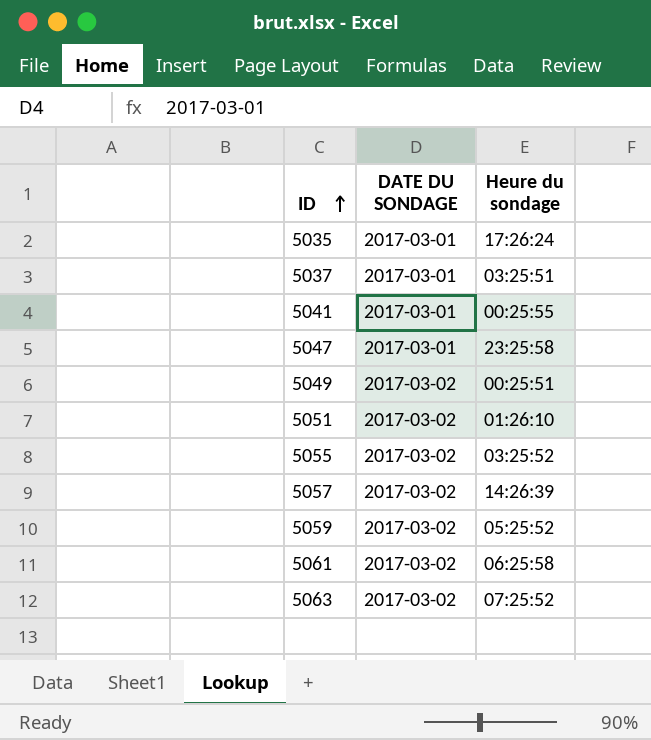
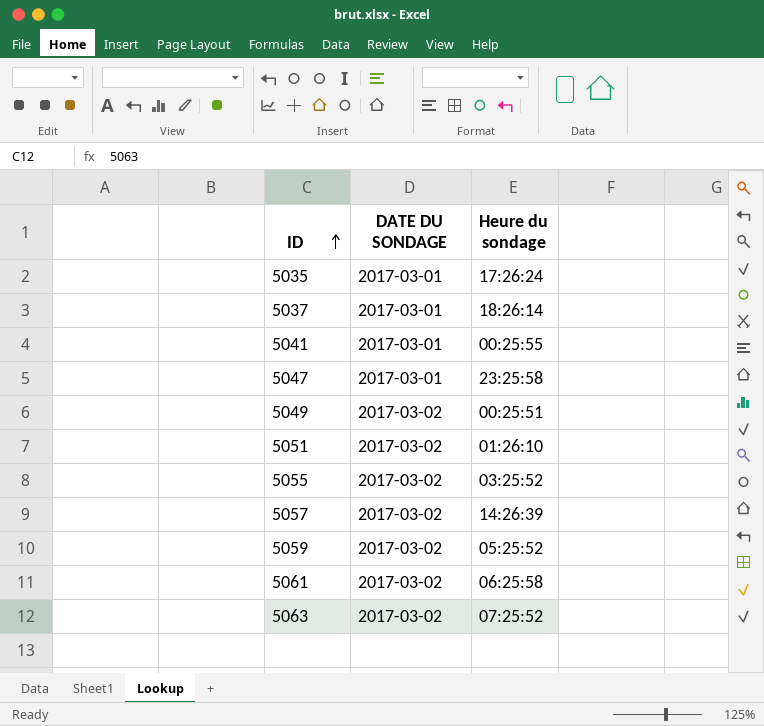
5037 | Heure du sondage: 03:25:51 -> 18:26:14

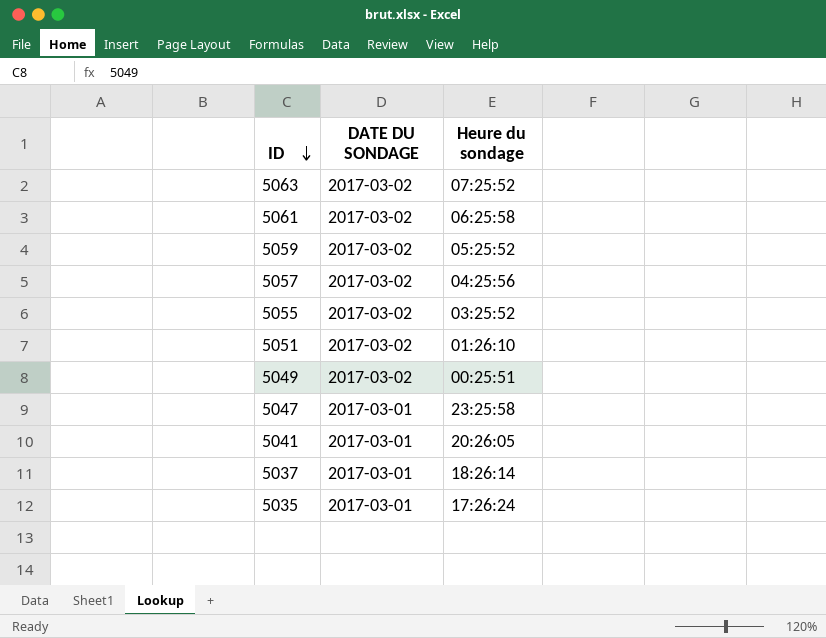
row order: ID ascending -> ID descending
5057 | Heure du sondage: 14:26:39 -> 04:25:56
5041 | Heure du sondage: 00:25:55 -> 20:26:05

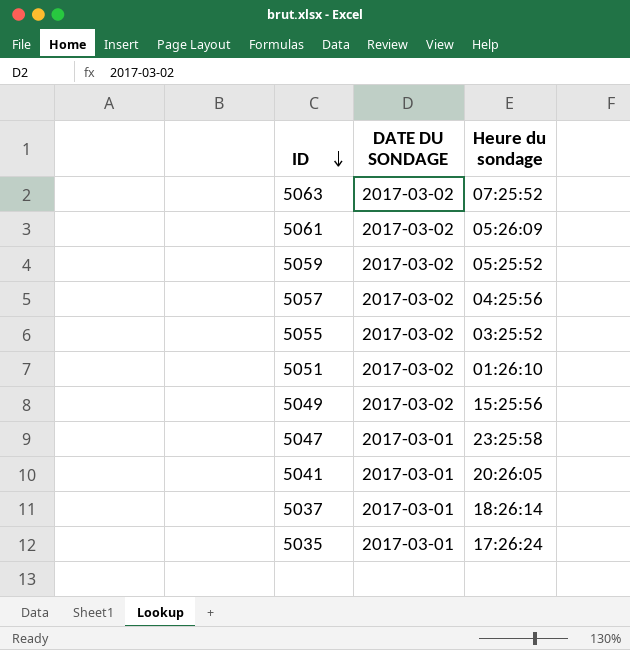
5061 | Heure du sondage: 06:25:58 -> 05:26:09
5049 | Heure du sondage: 00:25:51 -> 15:25:56

